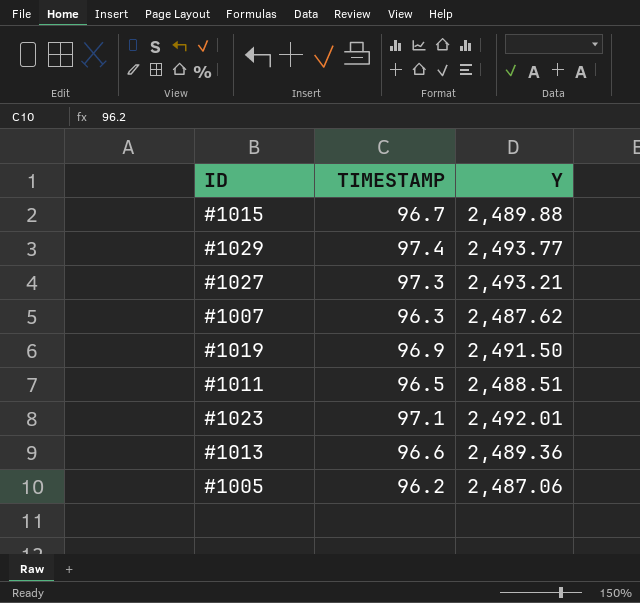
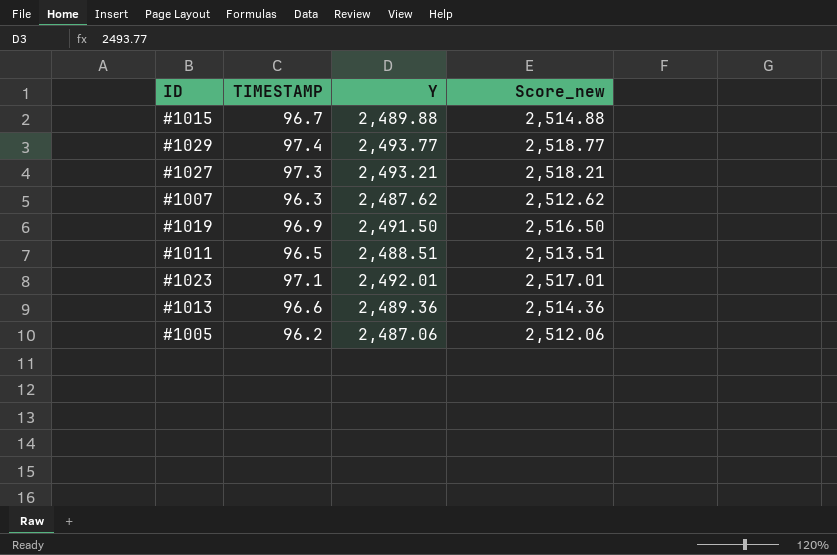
column Score_new | formula: none -> [Y] + 25

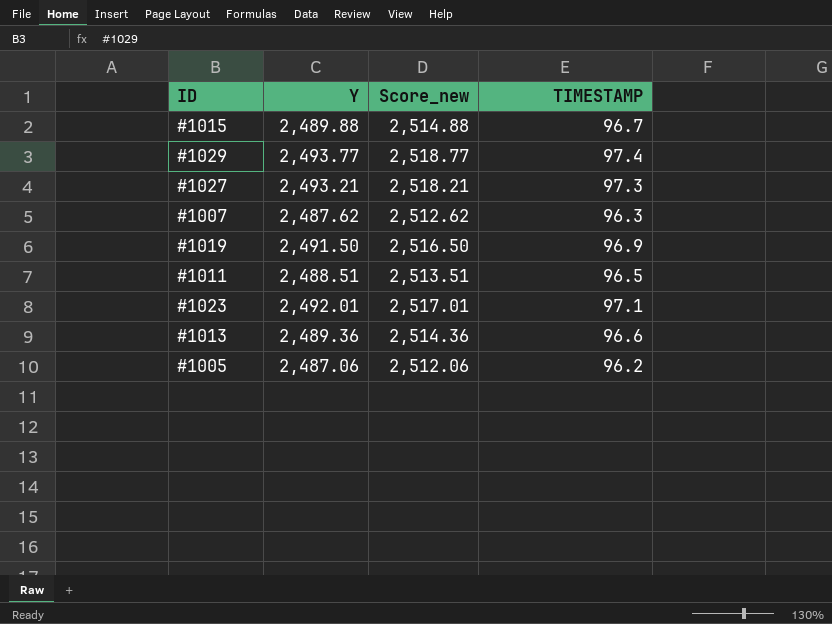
column TIMESTAMP | position: 2 -> 4

